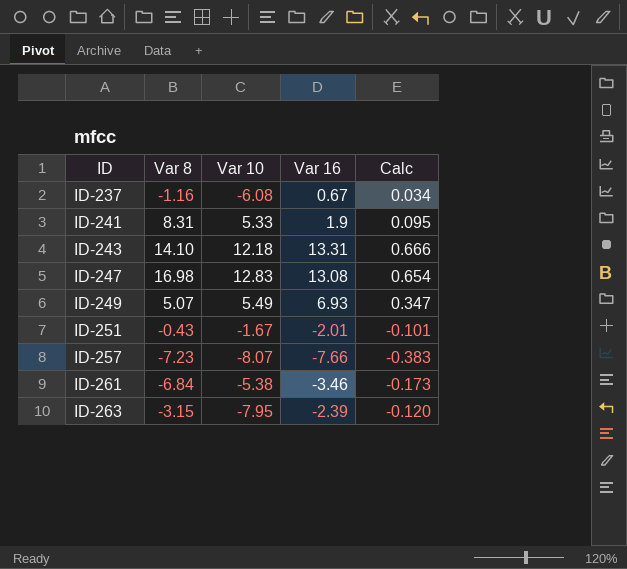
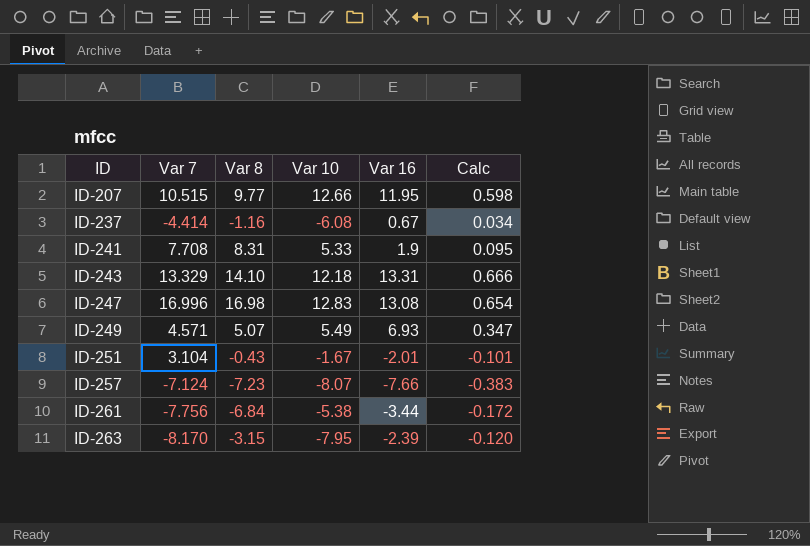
column Var 7 | position: none -> 2
row ID-207: none -> 10.515 | 9.77 | 12.66 | 11.95 | 0.598
ID-261 | Var 16: -3.46 -> -3.44
ID-261 | Calc: -0.173 -> -0.172

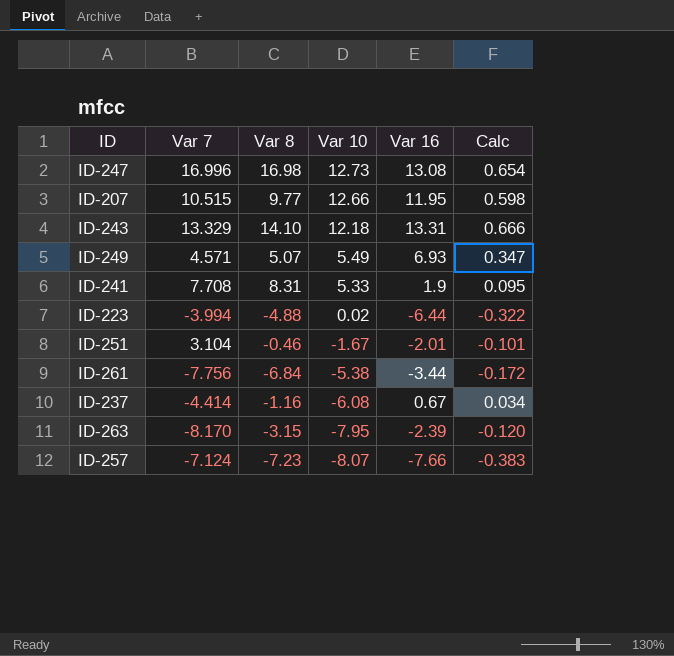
row order: ID ascending -> Var 10 descending
ID-247 | Var 10: 12.83 -> 12.73
row ID-223: none -> -3.994 | -4.88 | 0.02 | -6.44 | -0.322
ID-251 | Var 8: -0.43 -> -0.46

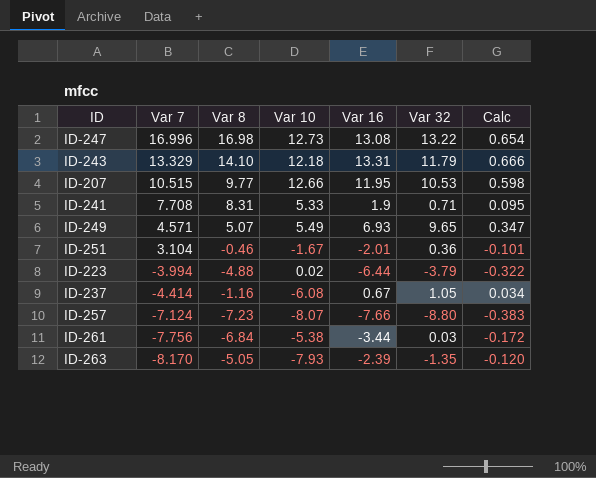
row order: Var 10 descending -> Var 7 descending
column Var 32 | position: none -> 6
ID-263 | Var 8: -3.15 -> -5.05
ID-263 | Var 10: -7.95 -> -7.93

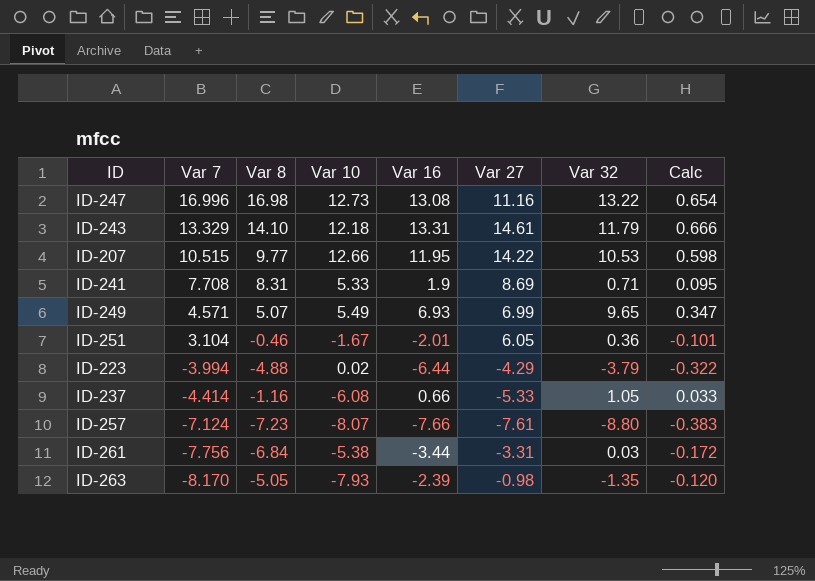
column Var 27 | position: none -> 6
ID-237 | Var 16: 0.67 -> 0.66
ID-237 | Calc: 0.034 -> 0.033

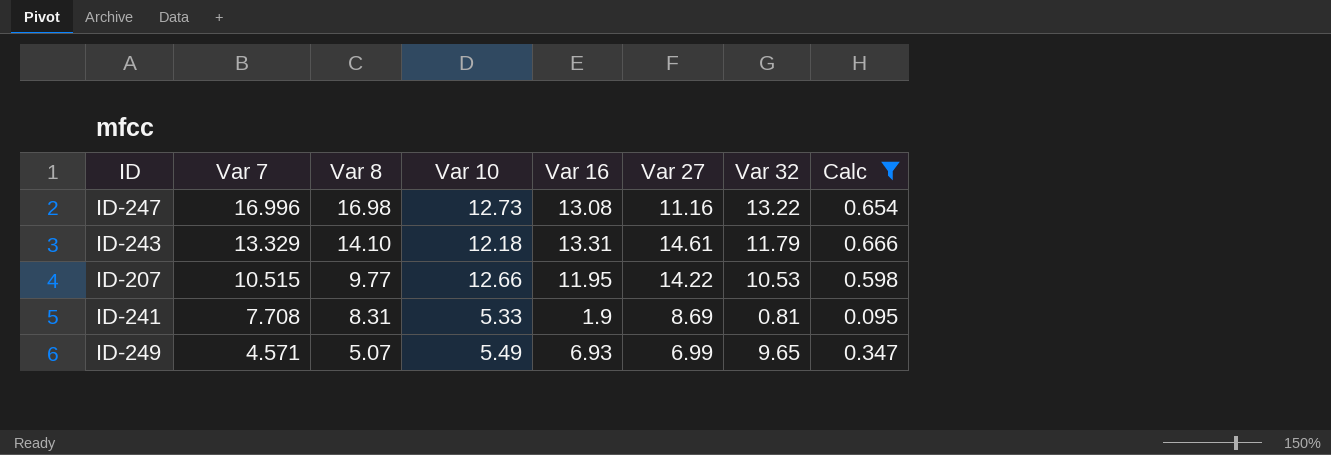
filter: none -> Calc >= 0.095
ID-241 | Var 32: 0.71 -> 0.81

